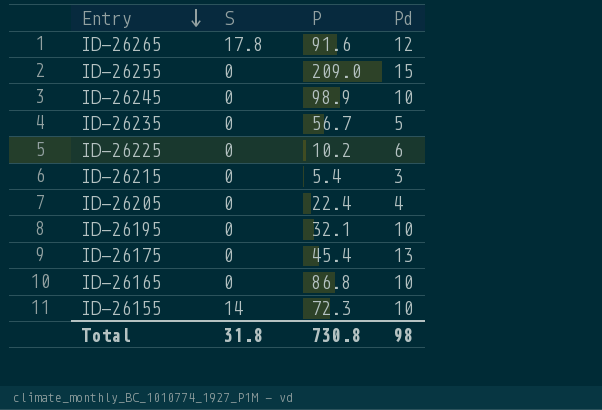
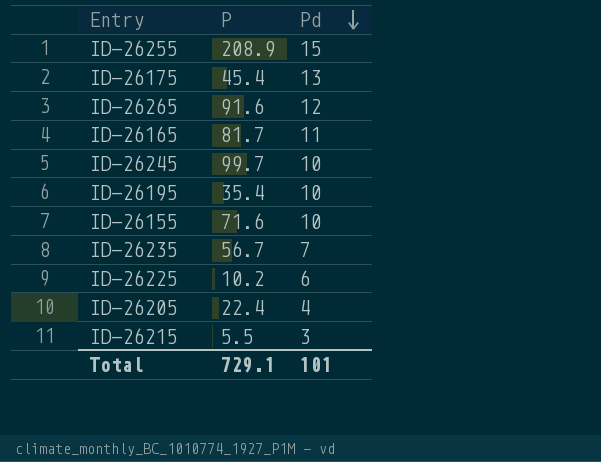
row order: Entry descending -> Pd descending
column S | position: 2 -> none
ID-26255 | P: 209.0 -> 208.9
ID-26165 | P: 86.8 -> 81.7
ID-26165 | Pd: 10 -> 11
ID-26245 | P: 98.9 -> 99.7
ID-26195 | P: 32.1 -> 35.4
ID-26155 | P: 72.3 -> 71.6
ID-26235 | Pd: 5 -> 7
ID-26215 | P: 5.4 -> 5.5
Total | P: 730.8 -> 729.1
Total | Pd: 98 -> 101

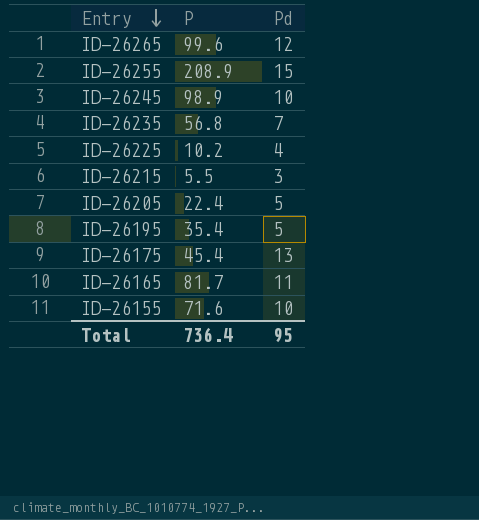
row order: Pd descending -> Entry descending
ID-26265 | P: 91.6 -> 99.6
ID-26245 | P: 99.7 -> 98.9
ID-26235 | P: 56.7 -> 56.8
ID-26225 | Pd: 6 -> 4
ID-26205 | Pd: 4 -> 5
ID-26195 | Pd: 10 -> 5
Total | P: 729.1 -> 736.4
Total | Pd: 101 -> 95

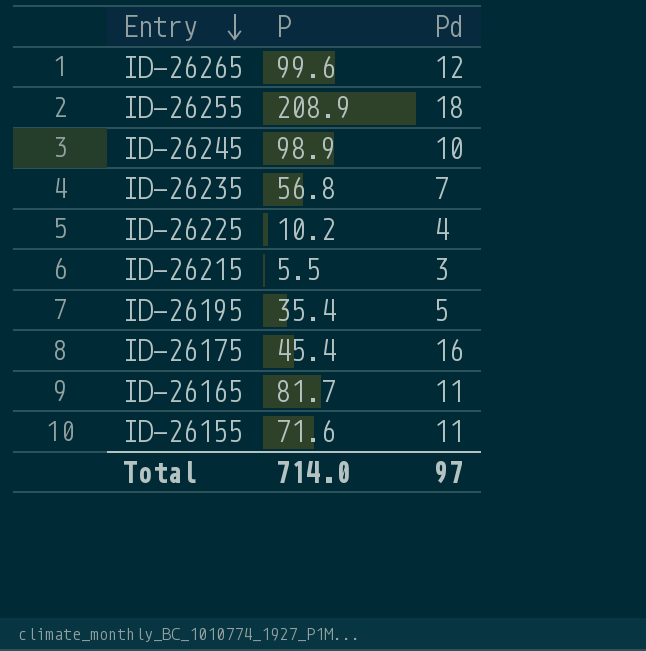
row ID-26205: 22.4 | 5 -> none
ID-26255 | Pd: 15 -> 18
ID-26175 | Pd: 13 -> 16
ID-26155 | Pd: 10 -> 11
Total | P: 736.4 -> 714.0
Total | Pd: 95 -> 97

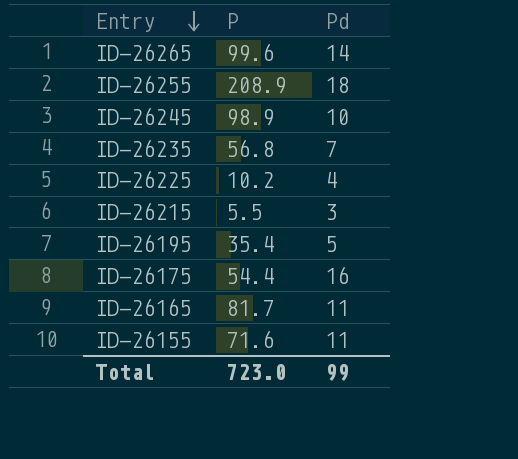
ID-26265 | Pd: 12 -> 14
ID-26175 | P: 45.4 -> 54.4
Total | P: 714.0 -> 723.0
Total | Pd: 97 -> 99

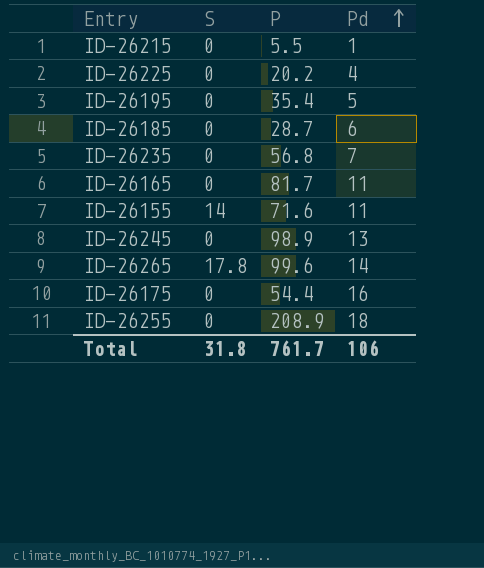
row order: Entry descending -> Pd ascending
column S | position: none -> 2
ID-26215 | Pd: 3 -> 1
ID-26225 | P: 10.2 -> 20.2
row ID-26185: none -> 0 | 28.7 | 6
ID-26245 | Pd: 10 -> 13
Total | P: 723.0 -> 761.7
Total | Pd: 99 -> 106

